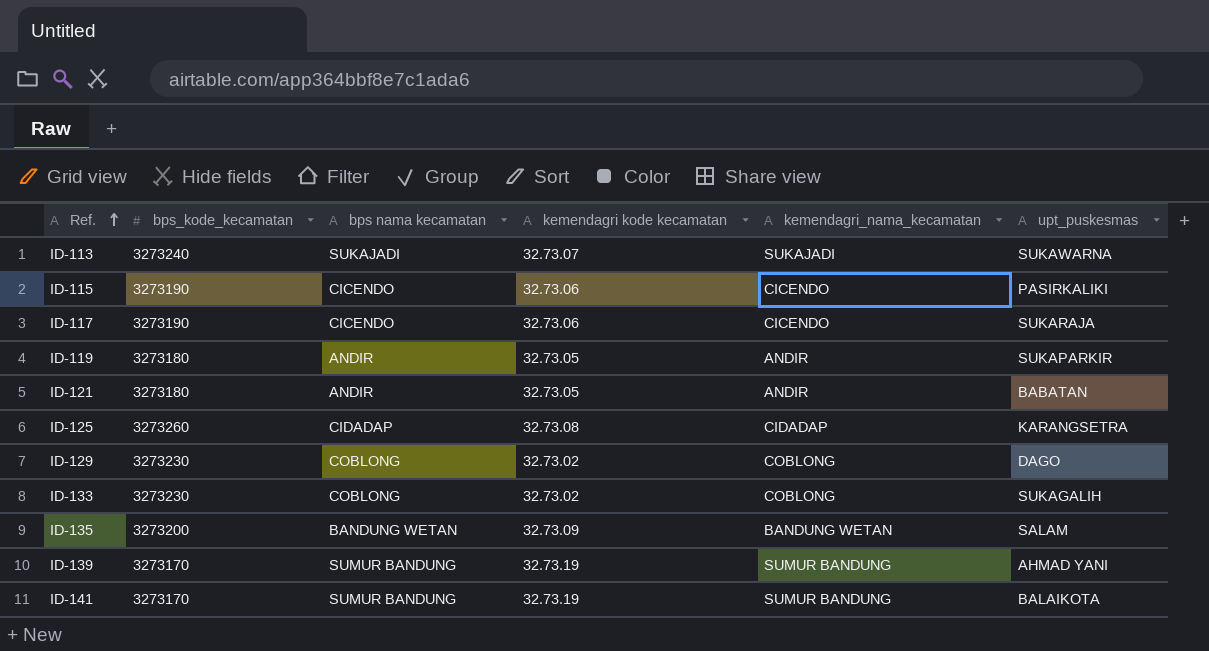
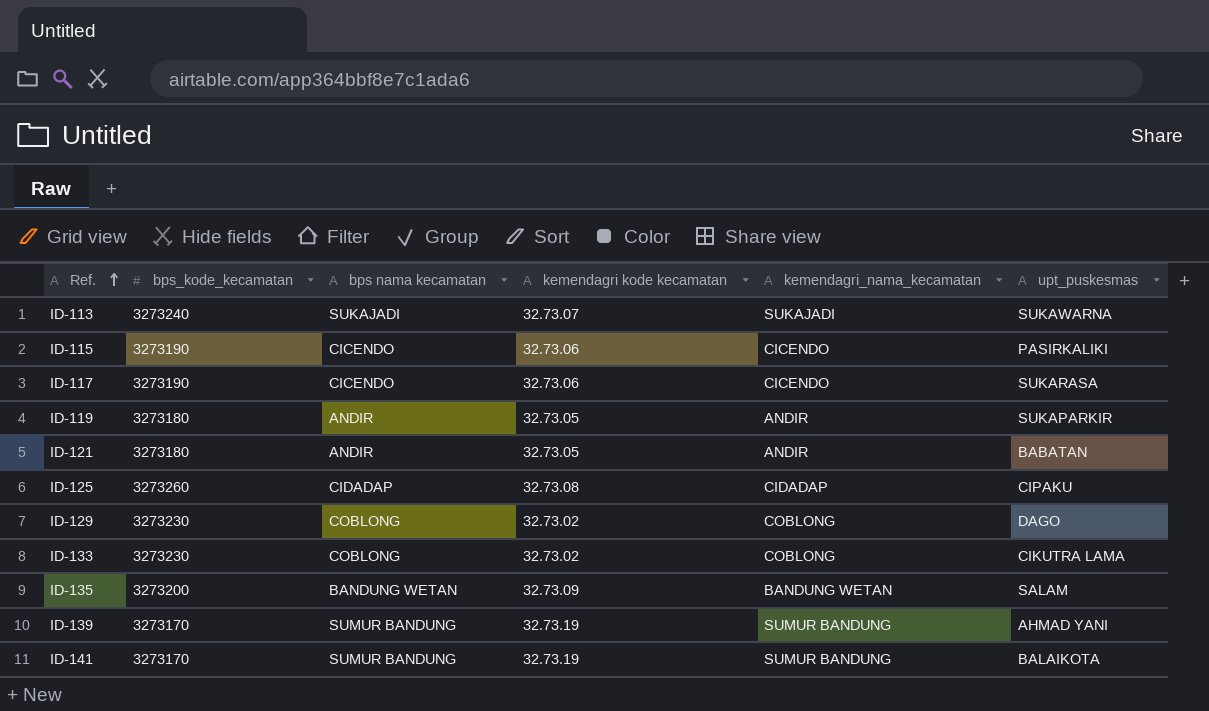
ID-117 | upt_puskesmas: SUKARAJA -> SUKARASA
ID-125 | upt_puskesmas: KARANGSETRA -> CIPAKU
ID-133 | upt_puskesmas: SUKAGALIH -> CIKUTRA LAMA

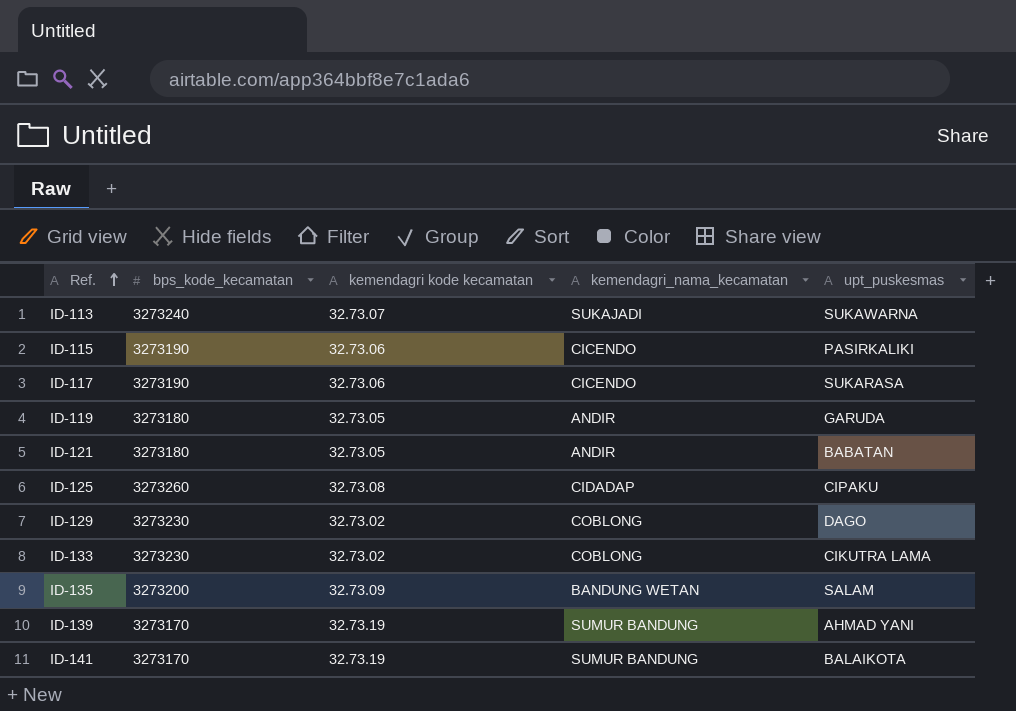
column bps nama kecamatan | position: 3 -> none
ID-119 | upt_puskesmas: SUKAPARKIR -> GARUDA

